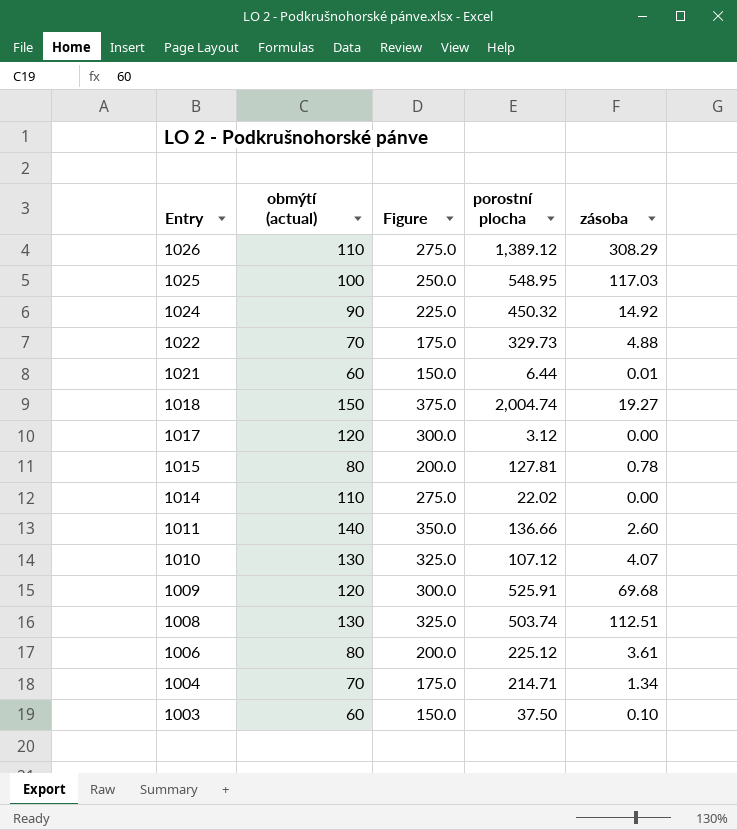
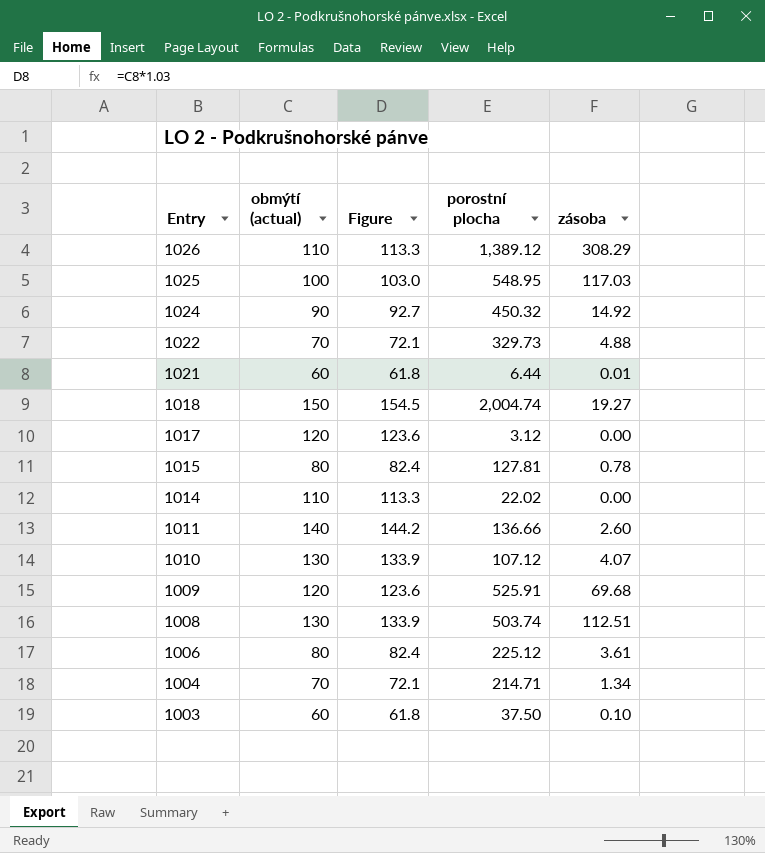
column Figure | formula: [obmýtí (actual)] * 2.5 -> [obmýtí (actual)] * 1.03

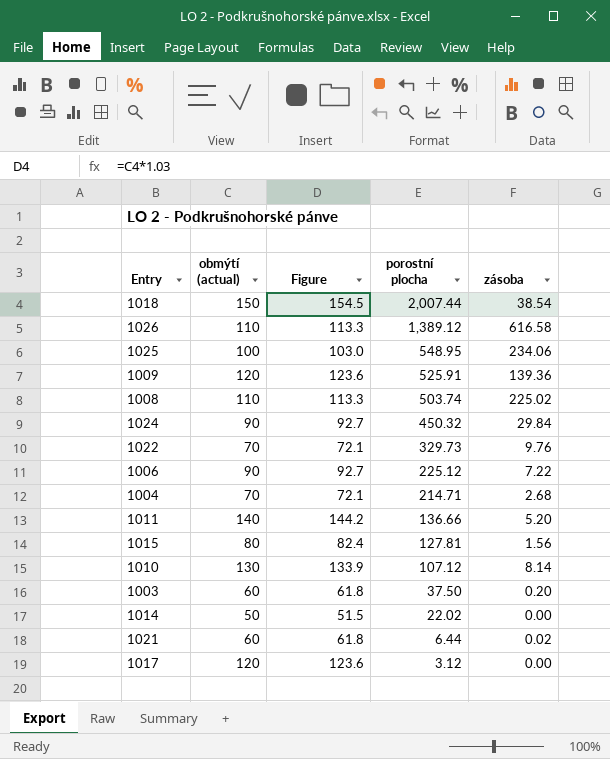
row order: Entry descending -> porostní plocha descending
1018 | porostní plocha: 2,004.74 -> 2,007.44
1018 | zásoba: 19.27 -> 38.54
1026 | zásoba: 308.29 -> 616.58
1025 | zásoba: 117.03 -> 234.06
1009 | zásoba: 69.68 -> 139.36
1008 | obmýtí (actual): 130 -> 110
1008 | Figure: 133.9 -> 113.3
1008 | zásoba: 112.51 -> 225.02
1024 | zásoba: 14.92 -> 29.84
1022 | zásoba: 4.88 -> 9.76
1006 | obmýtí (actual): 80 -> 90
1006 | Figure: 82.4 -> 92.7
1006 | zásoba: 3.61 -> 7.22
1004 | zásoba: 1.34 -> 2.68
1011 | zásoba: 2.60 -> 5.20
1015 | zásoba: 0.78 -> 1.56
1010 | zásoba: 4.07 -> 8.14
1003 | zásoba: 0.10 -> 0.20
1014 | obmýtí (actual): 110 -> 50
1014 | Figure: 113.3 -> 51.5
1021 | zásoba: 0.01 -> 0.02

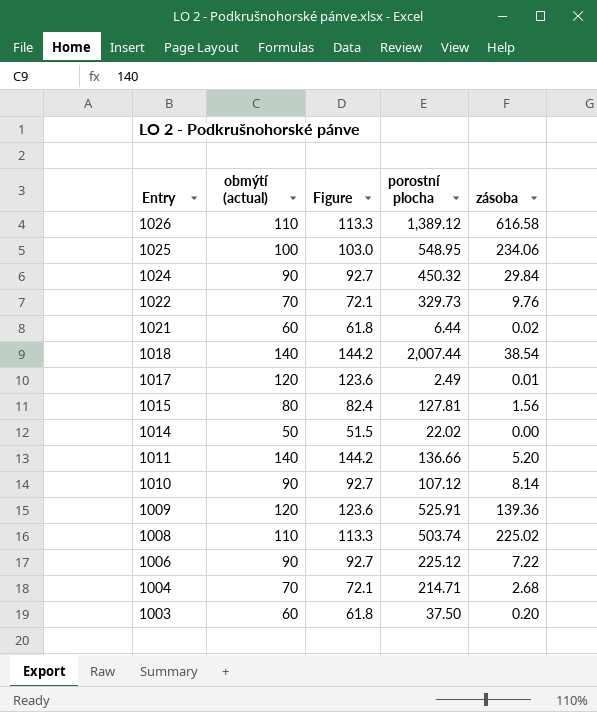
row order: porostní plocha descending -> Entry descending
1018 | obmýtí (actual): 150 -> 140
1018 | Figure: 154.5 -> 144.2
1017 | porostní plocha: 3.12 -> 2.49
1017 | zásoba: 0.00 -> 0.01
1010 | obmýtí (actual): 130 -> 90
1010 | Figure: 133.9 -> 92.7

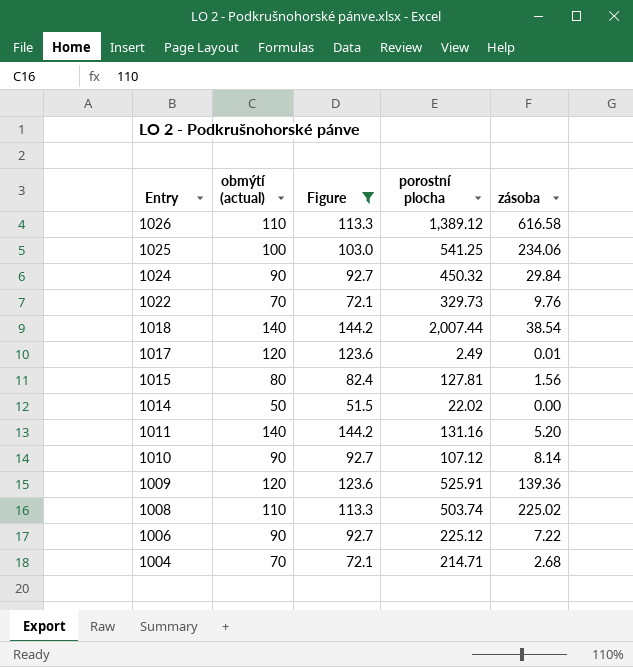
filter: none -> Figure != 61.8
1025 | porostní plocha: 548.95 -> 541.25
1011 | porostní plocha: 136.66 -> 131.16

